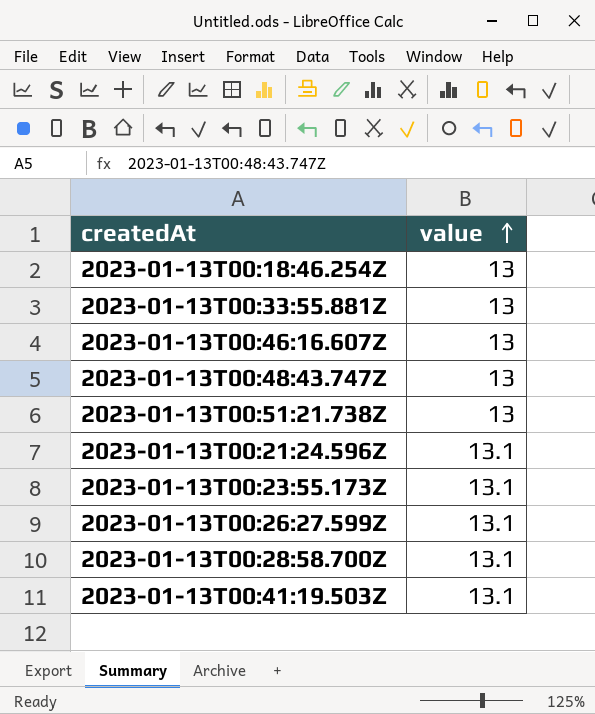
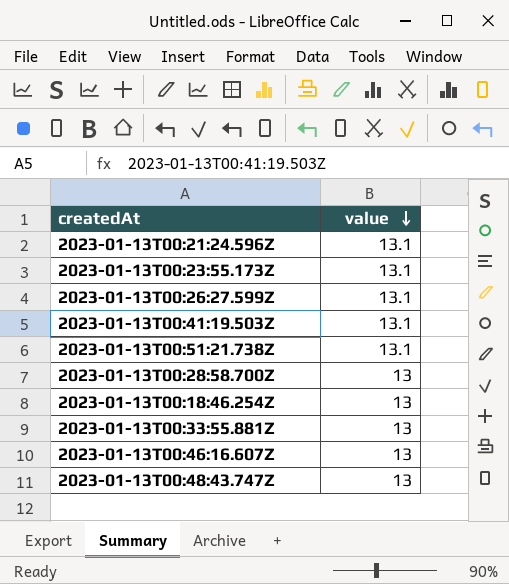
row order: value ascending -> value descending
2023-01-13T00:51:21.738Z | value: 13 -> 13.1
2023-01-13T00:28:58.700Z | value: 13.1 -> 13

